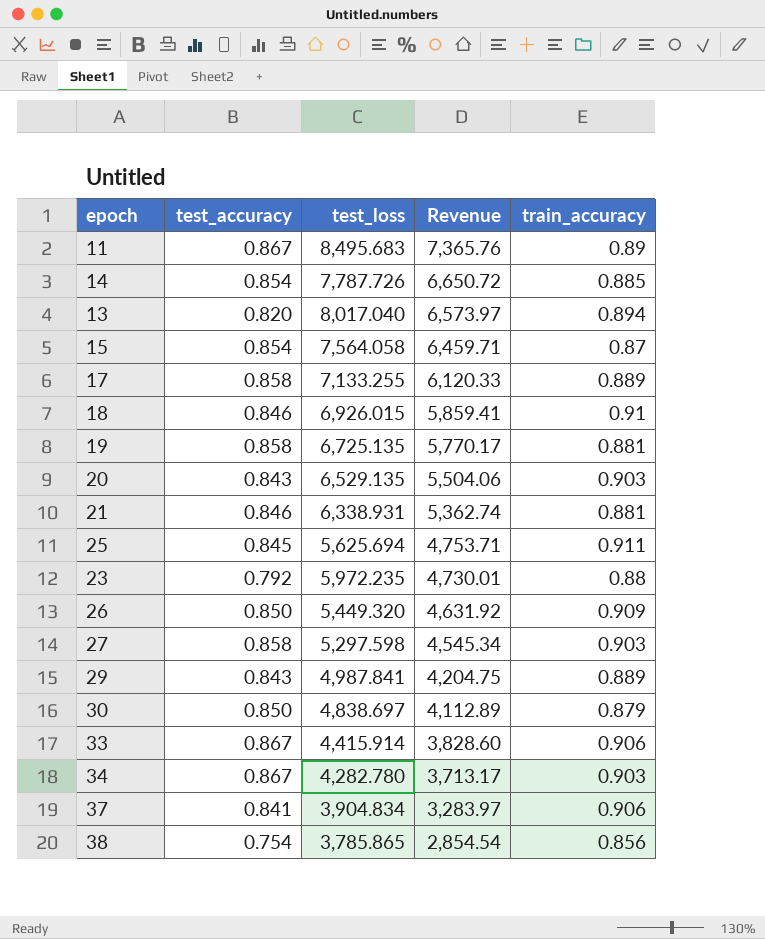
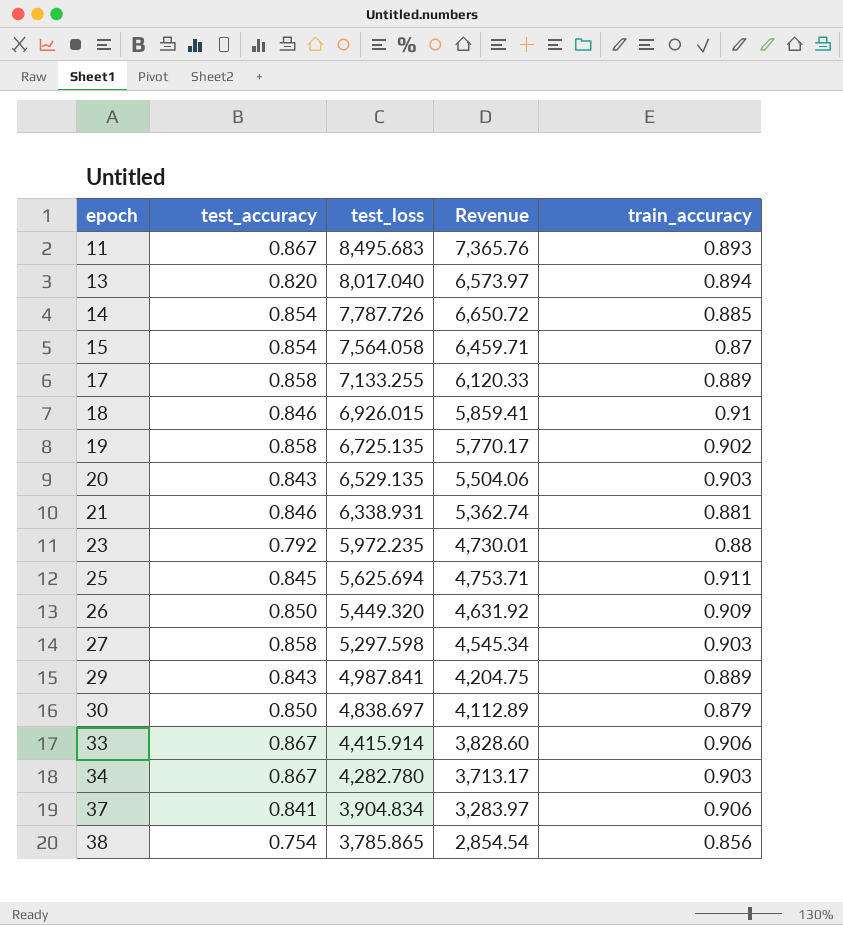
row order: Revenue descending -> epoch ascending
11 | train_accuracy: 0.89 -> 0.893
19 | train_accuracy: 0.881 -> 0.902

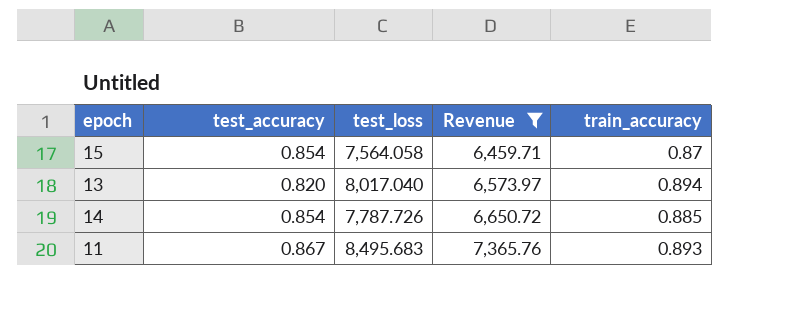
filter: none -> Revenue >= 6,459.71
row order: epoch ascending -> Revenue ascending

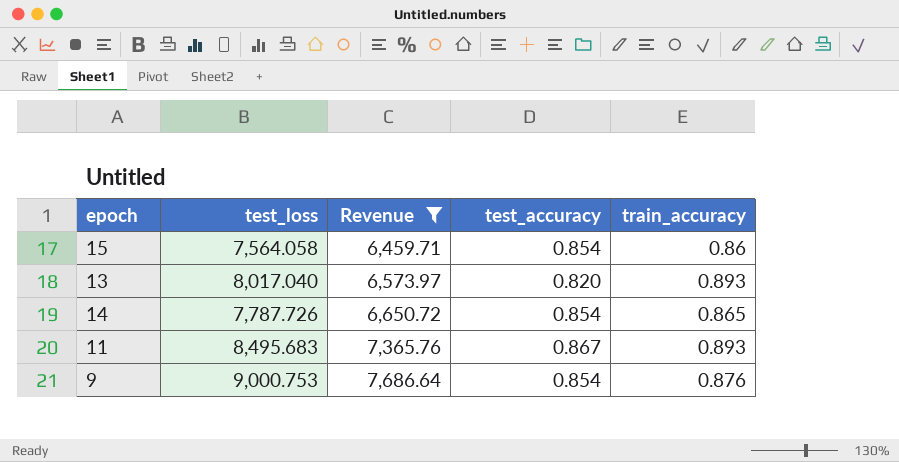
column test_accuracy | position: 2 -> 4
15 | train_accuracy: 0.87 -> 0.86
13 | train_accuracy: 0.894 -> 0.893
14 | train_accuracy: 0.885 -> 0.865
row 9: none -> 9,000.753 | 7,686.64 | 0.854 | 0.876

